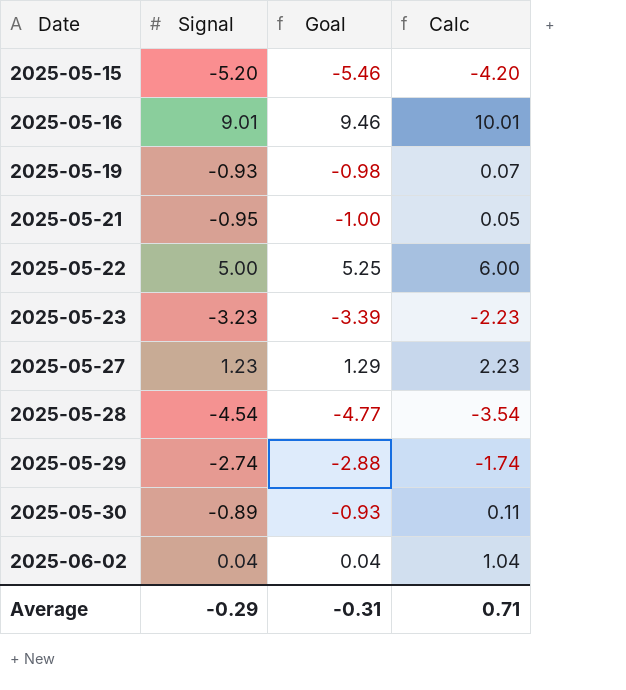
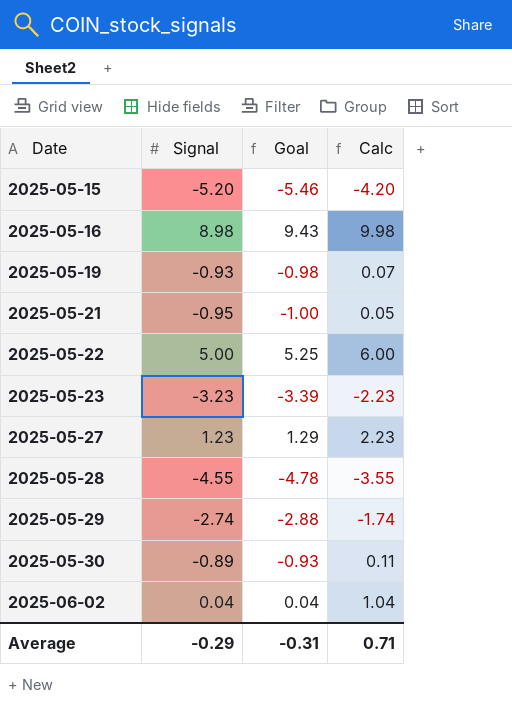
2025-05-16 | Signal: 9.01 -> 8.98
2025-05-16 | Goal: 9.46 -> 9.43
2025-05-16 | Calc: 10.01 -> 9.98
2025-05-28 | Signal: -4.54 -> -4.55
2025-05-28 | Goal: -4.77 -> -4.78
2025-05-28 | Calc: -3.54 -> -3.55

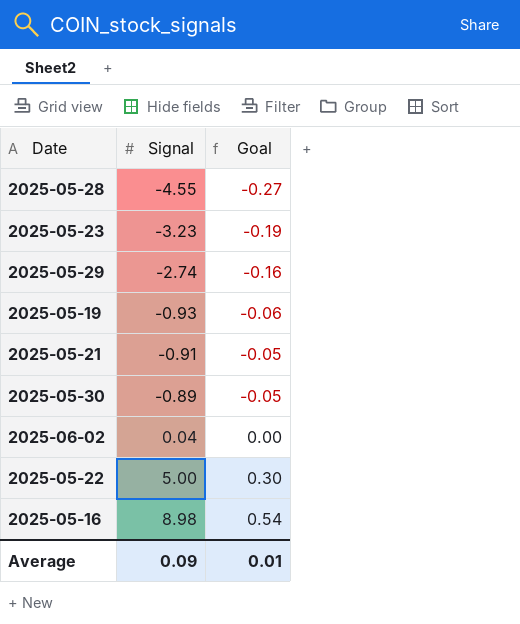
row order: Date ascending -> Signal ascending
column Calc | formula: [Signal] + 1 -> none
column Goal | formula: [Signal] * 1.05 -> [Signal] * 0.06
row 2025-05-15: -5.20 | -5.46 | -4.20 -> none
row 2025-05-27: 1.23 | 1.29 | 2.23 -> none
2025-05-21 | Signal: -0.95 -> -0.91
Average | Signal: -0.29 -> 0.09
Average | Goal: -0.31 -> 0.01

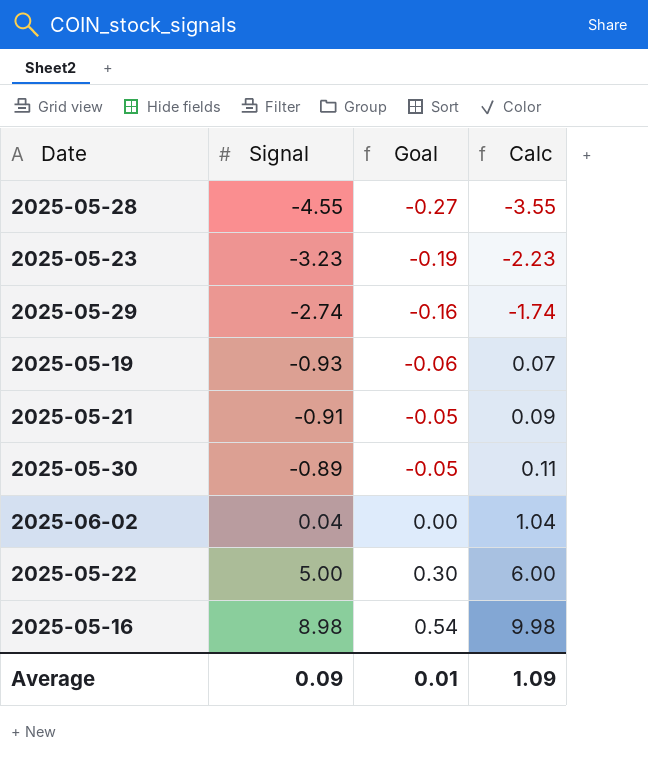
column Calc | formula: none -> [Signal] + 1

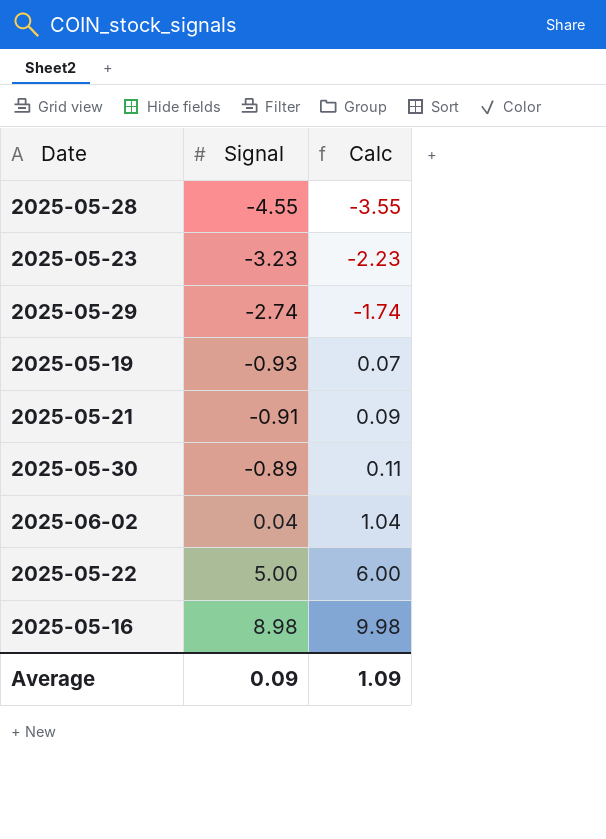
column Goal | formula: [Signal] * 0.06 -> none

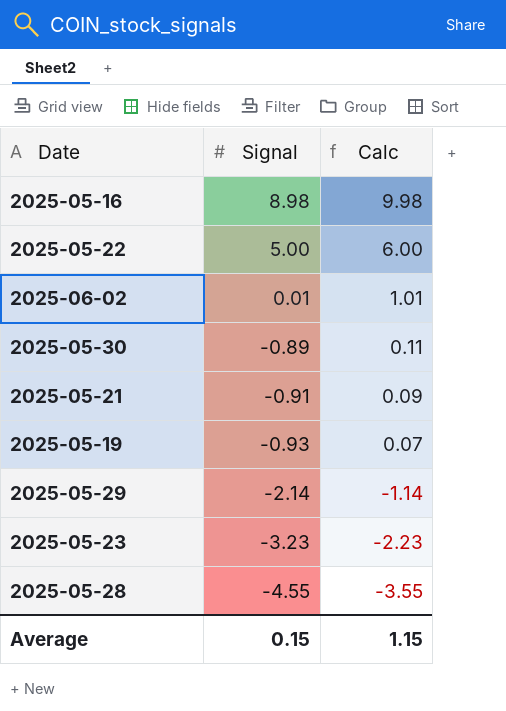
row order: Signal ascending -> Signal descending
2025-06-02 | Signal: 0.04 -> 0.01
2025-06-02 | Calc: 1.04 -> 1.01
2025-05-29 | Signal: -2.74 -> -2.14
2025-05-29 | Calc: -1.74 -> -1.14
Average | Signal: 0.09 -> 0.15
Average | Calc: 1.09 -> 1.15

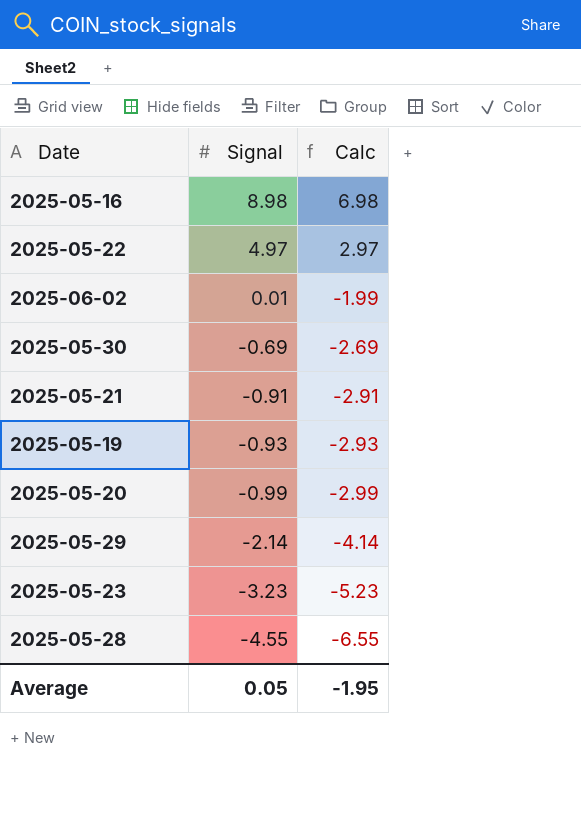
column Calc | formula: [Signal] + 1 -> [Signal] - 2
2025-05-22 | Signal: 5.00 -> 4.97
2025-05-30 | Signal: -0.89 -> -0.69
row 2025-05-20: none -> -0.99 | -2.99
Average | Signal: 0.15 -> 0.05
Average | Calc: 1.15 -> -1.95

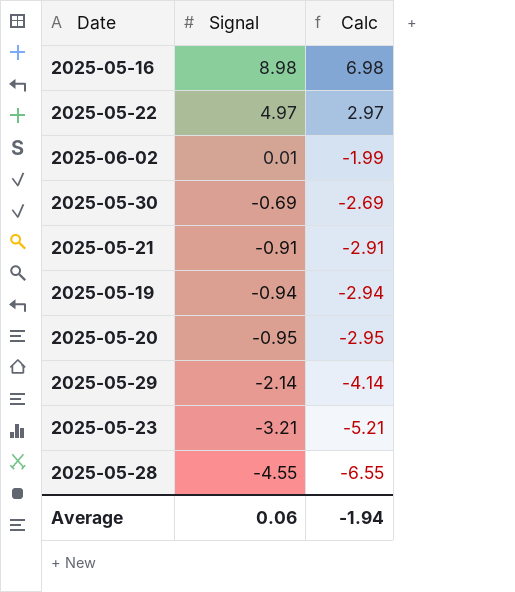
2025-05-19 | Signal: -0.93 -> -0.94
2025-05-19 | Calc: -2.93 -> -2.94
2025-05-20 | Signal: -0.99 -> -0.95
2025-05-20 | Calc: -2.99 -> -2.95
2025-05-23 | Signal: -3.23 -> -3.21
2025-05-23 | Calc: -5.23 -> -5.21
Average | Signal: 0.05 -> 0.06
Average | Calc: -1.95 -> -1.94

